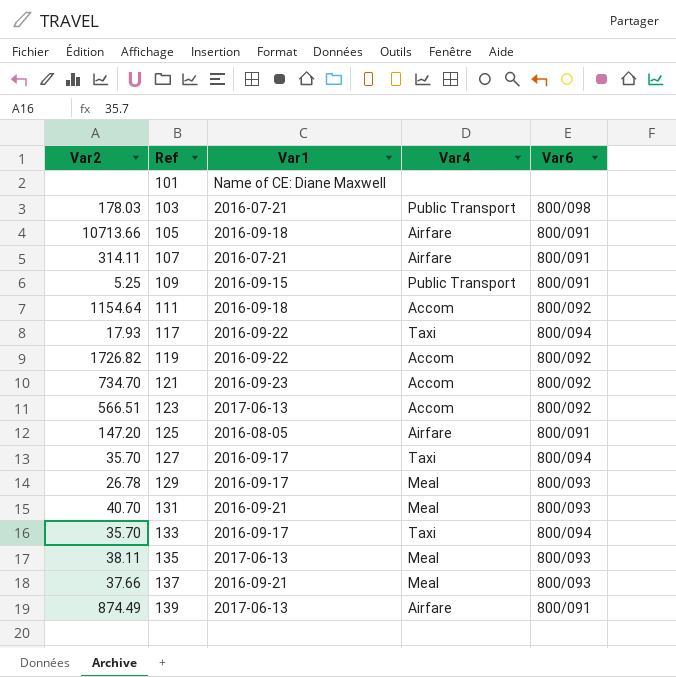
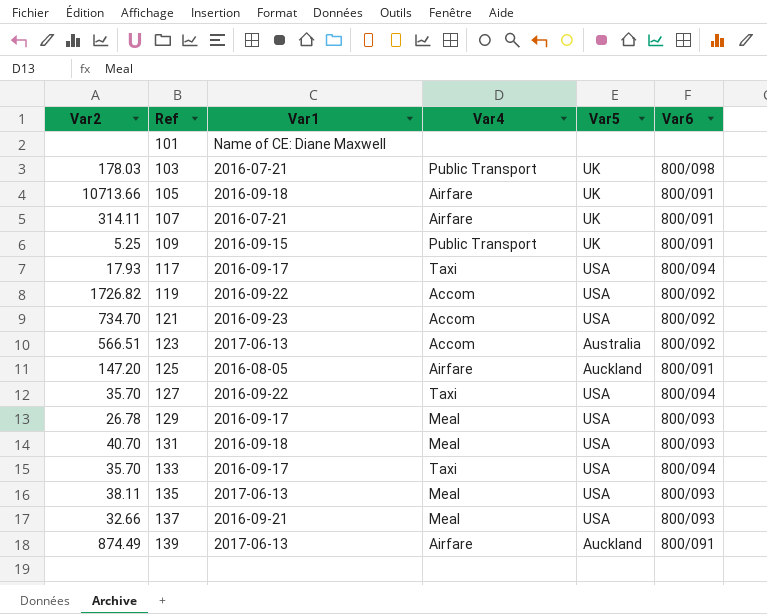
column Var5 | position: none -> 5
row 111: 1154.64 | 2016-09-18 | Accom | 800/092 -> none
117 | Var1: 2016-09-22 -> 2016-09-17
127 | Var1: 2016-09-17 -> 2016-09-22
131 | Var1: 2016-09-21 -> 2016-09-18
137 | Var2: 37.66 -> 32.66

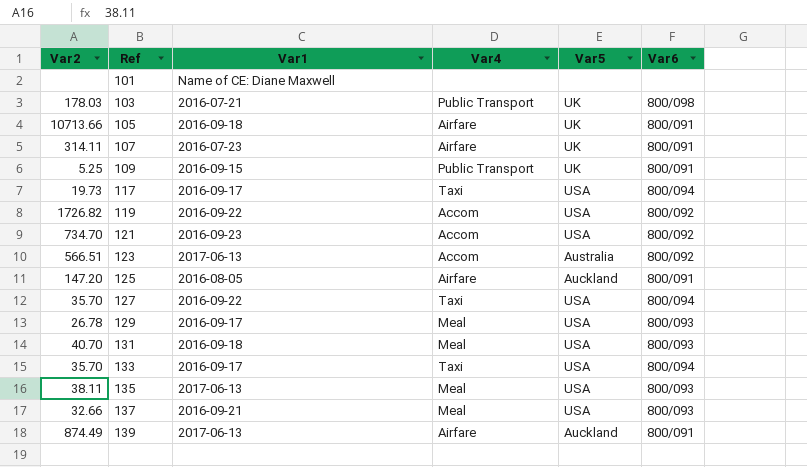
107 | Var1: 2016-07-21 -> 2016-07-23
117 | Var2: 17.93 -> 19.73

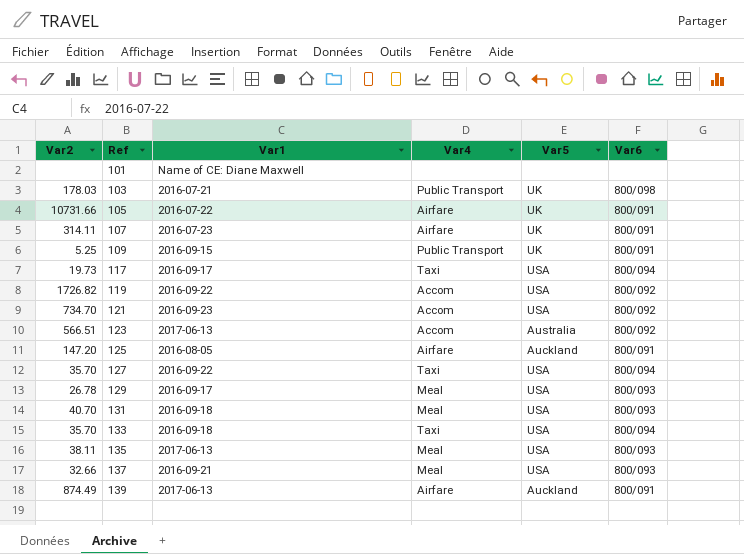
105 | Var2: 10713.66 -> 10731.66
105 | Var1: 2016-09-18 -> 2016-07-22
133 | Var1: 2016-09-17 -> 2016-09-18

